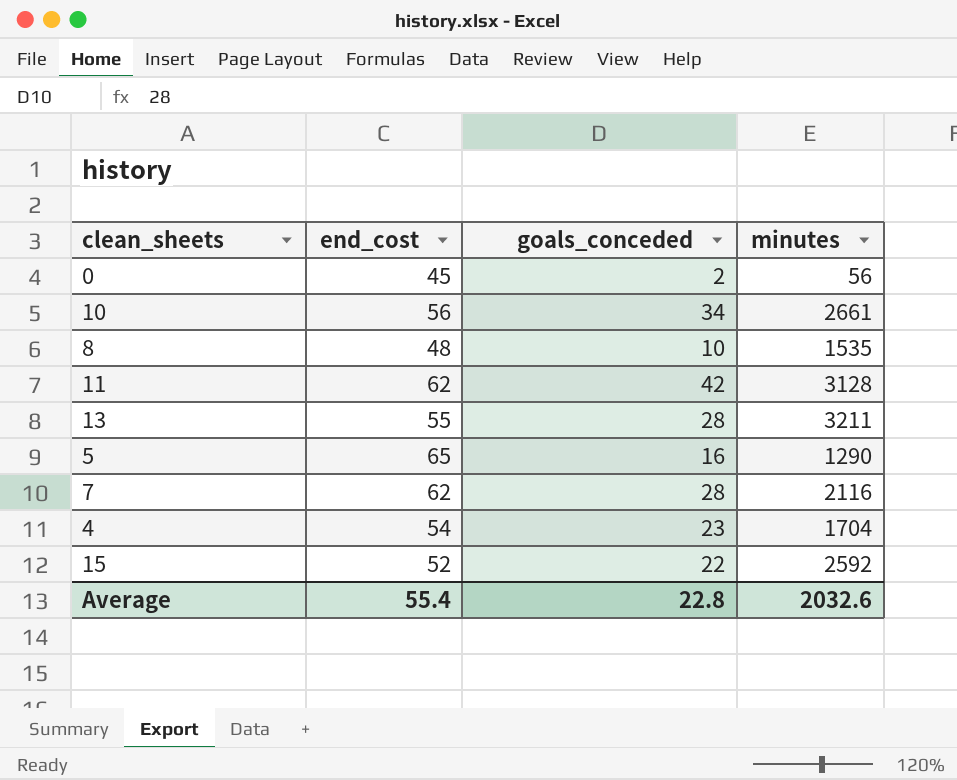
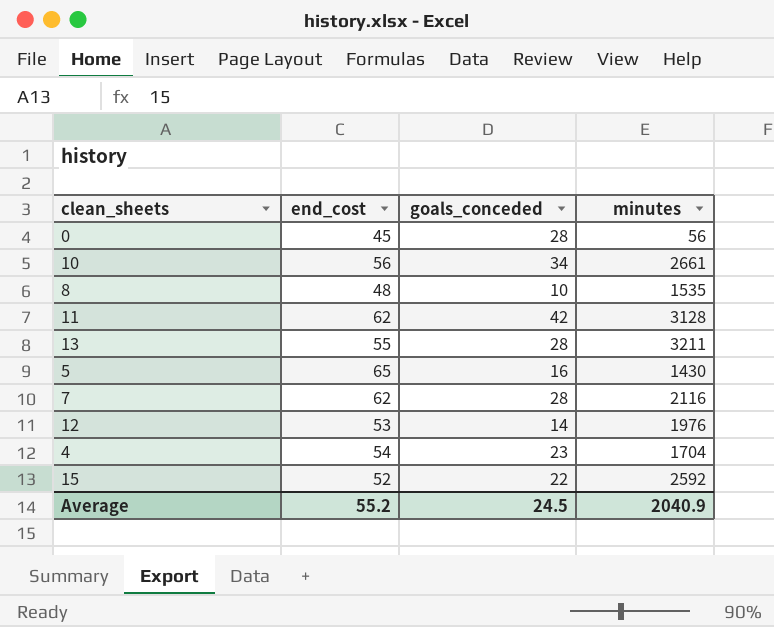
0 | goals_conceded: 2 -> 28
5 | minutes: 1290 -> 1430
row 12: none -> 53 | 14 | 1976
Average | end_cost: 55.4 -> 55.2
Average | goals_conceded: 22.8 -> 24.5
Average | minutes: 2032.6 -> 2040.9

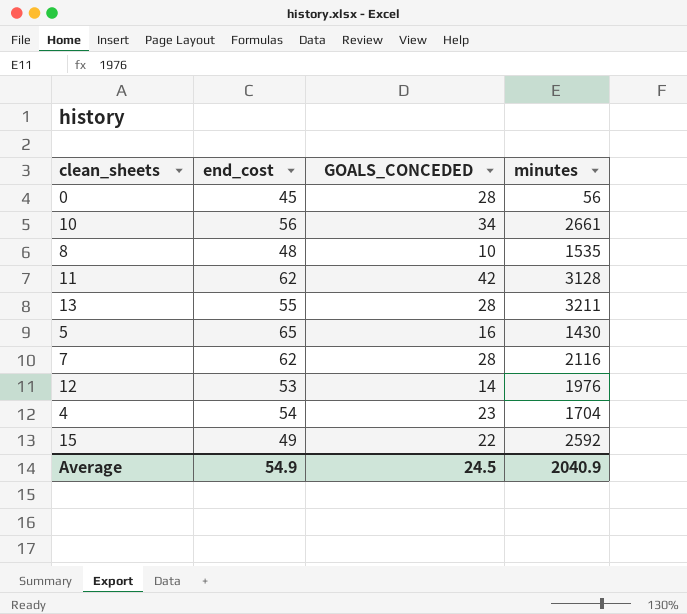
column name: goals_conceded -> GOALS_CONCEDED
15 | end_cost: 52 -> 49
Average | end_cost: 55.2 -> 54.9

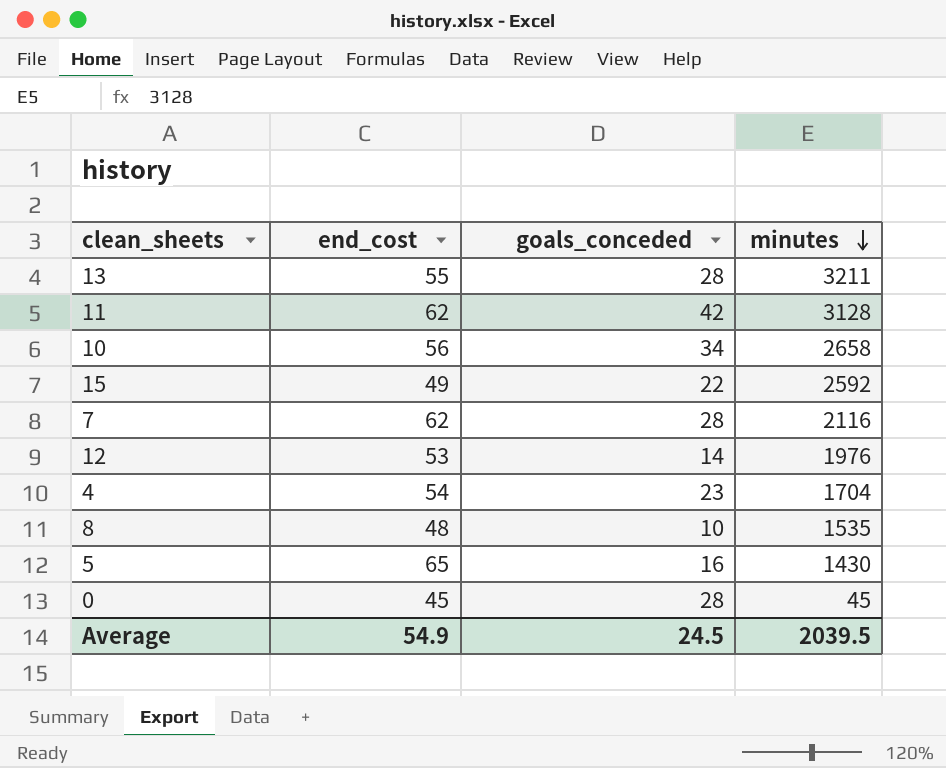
row order: none -> minutes descending
column name: GOALS_CONCEDED -> goals_conceded
10 | minutes: 2661 -> 2658
0 | minutes: 56 -> 45
Average | minutes: 2040.9 -> 2039.5

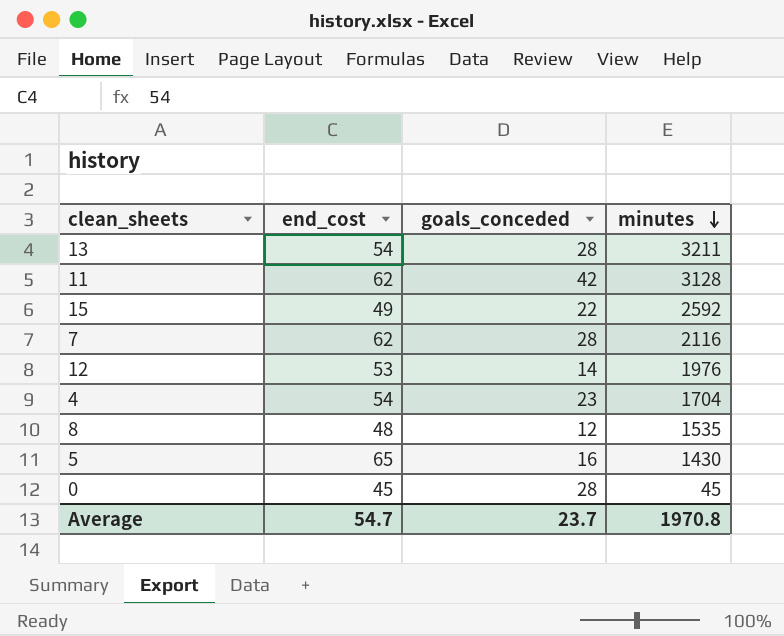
row 10: 56 | 34 | 2658 -> none
13 | end_cost: 55 -> 54
8 | goals_conceded: 10 -> 12
Average | end_cost: 54.9 -> 54.7
Average | goals_conceded: 24.5 -> 23.7
Average | minutes: 2039.5 -> 1970.8

